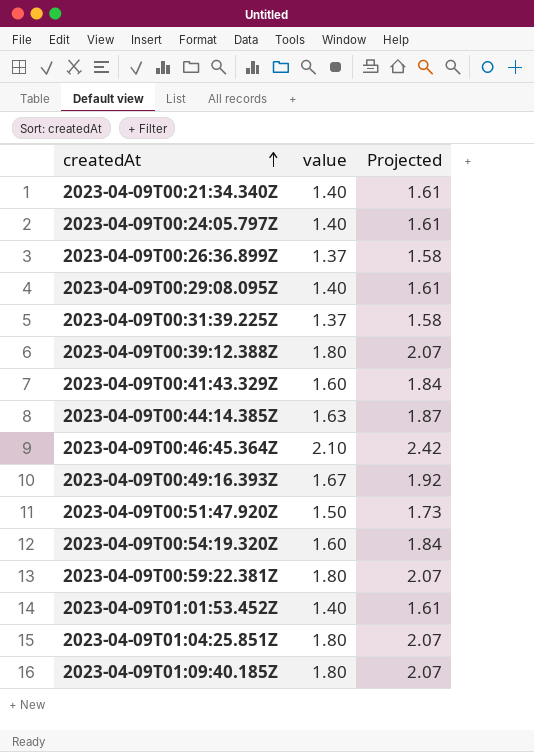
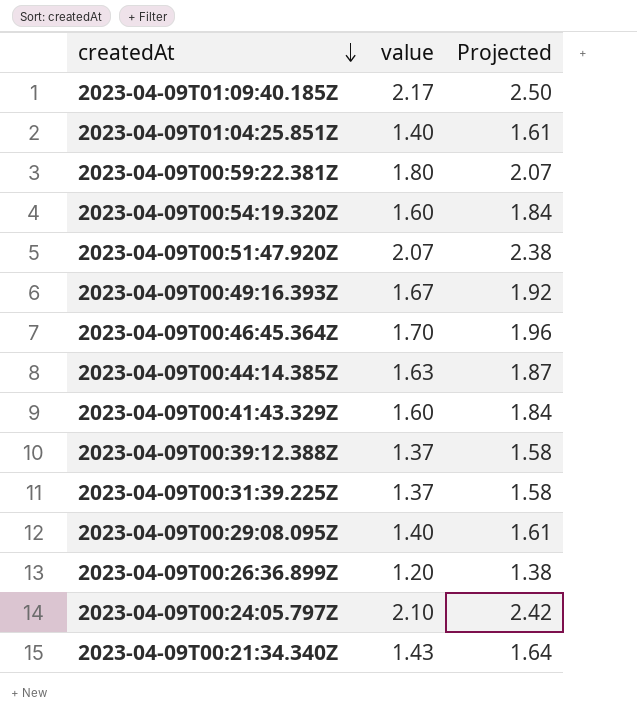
row order: createdAt ascending -> createdAt descending
row 2023-04-09T01:01:53.452Z: 1.40 | 1.61 -> none
2023-04-09T01:09:40.185Z | value: 1.80 -> 2.17
2023-04-09T01:09:40.185Z | Projected: 2.07 -> 2.50
2023-04-09T01:04:25.851Z | value: 1.80 -> 1.40
2023-04-09T01:04:25.851Z | Projected: 2.07 -> 1.61
2023-04-09T00:51:47.920Z | value: 1.50 -> 2.07
2023-04-09T00:51:47.920Z | Projected: 1.73 -> 2.38
2023-04-09T00:46:45.364Z | value: 2.10 -> 1.70
2023-04-09T00:46:45.364Z | Projected: 2.42 -> 1.96
2023-04-09T00:39:12.388Z | value: 1.80 -> 1.37
2023-04-09T00:39:12.388Z | Projected: 2.07 -> 1.58
2023-04-09T00:26:36.899Z | value: 1.37 -> 1.20
2023-04-09T00:26:36.899Z | Projected: 1.58 -> 1.38
2023-04-09T00:24:05.797Z | value: 1.40 -> 2.10
2023-04-09T00:24:05.797Z | Projected: 1.61 -> 2.42
2023-04-09T00:21:34.340Z | value: 1.40 -> 1.43
2023-04-09T00:21:34.340Z | Projected: 1.61 -> 1.64

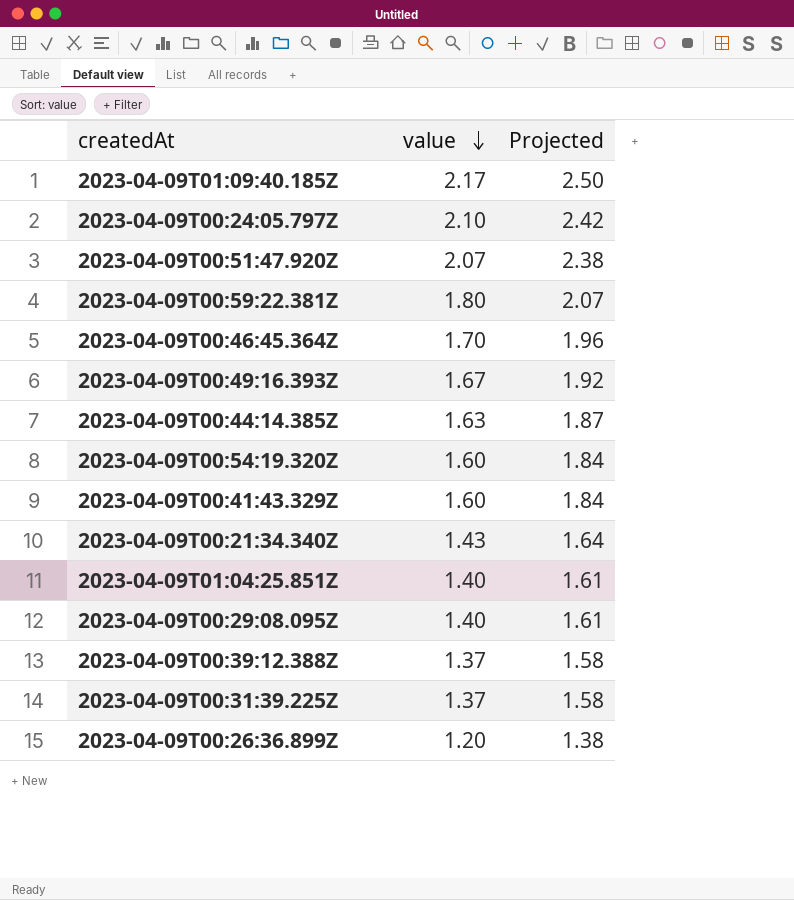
row order: createdAt descending -> value descending

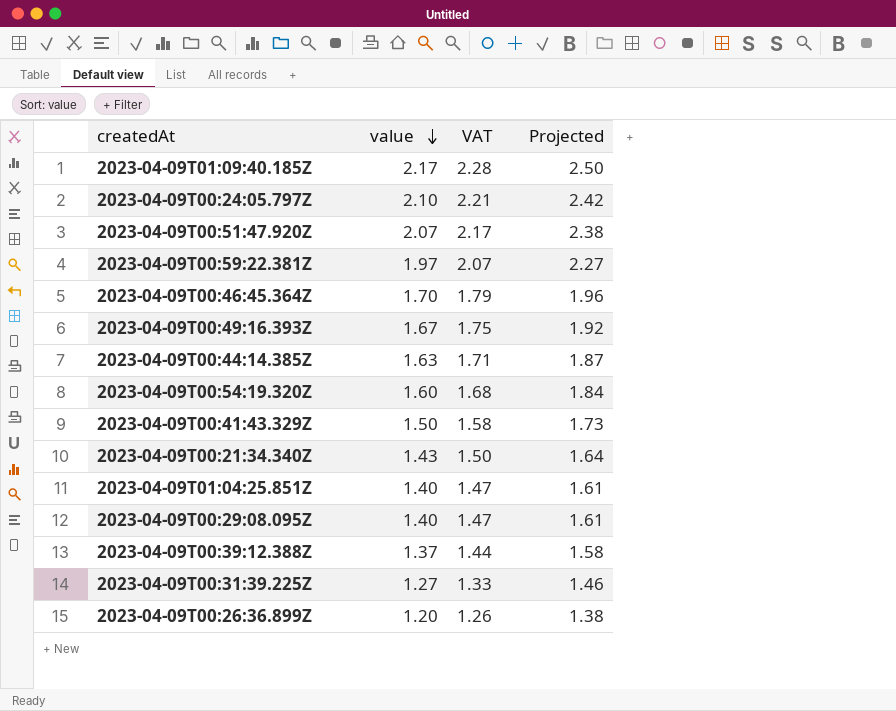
column VAT | formula: none -> [value] * 1.05
2023-04-09T00:59:22.381Z | value: 1.80 -> 1.97
2023-04-09T00:59:22.381Z | Projected: 2.07 -> 2.27
2023-04-09T00:41:43.329Z | value: 1.60 -> 1.50
2023-04-09T00:41:43.329Z | Projected: 1.84 -> 1.73
2023-04-09T00:31:39.225Z | value: 1.37 -> 1.27
2023-04-09T00:31:39.225Z | Projected: 1.58 -> 1.46

